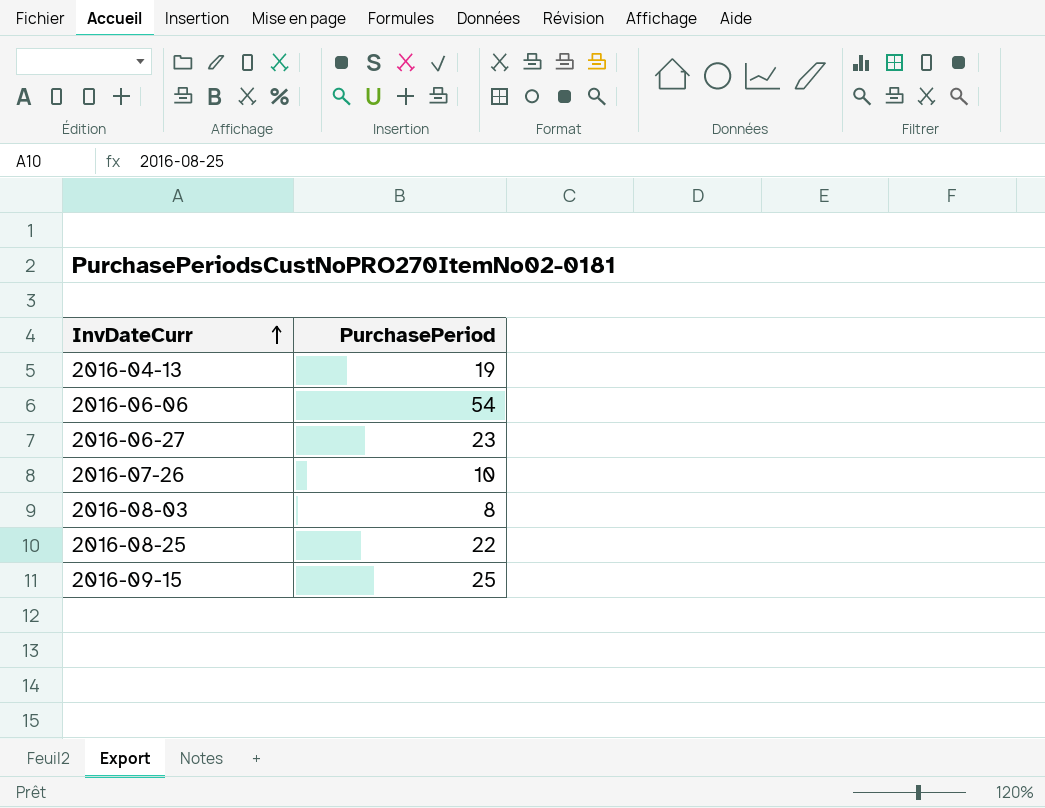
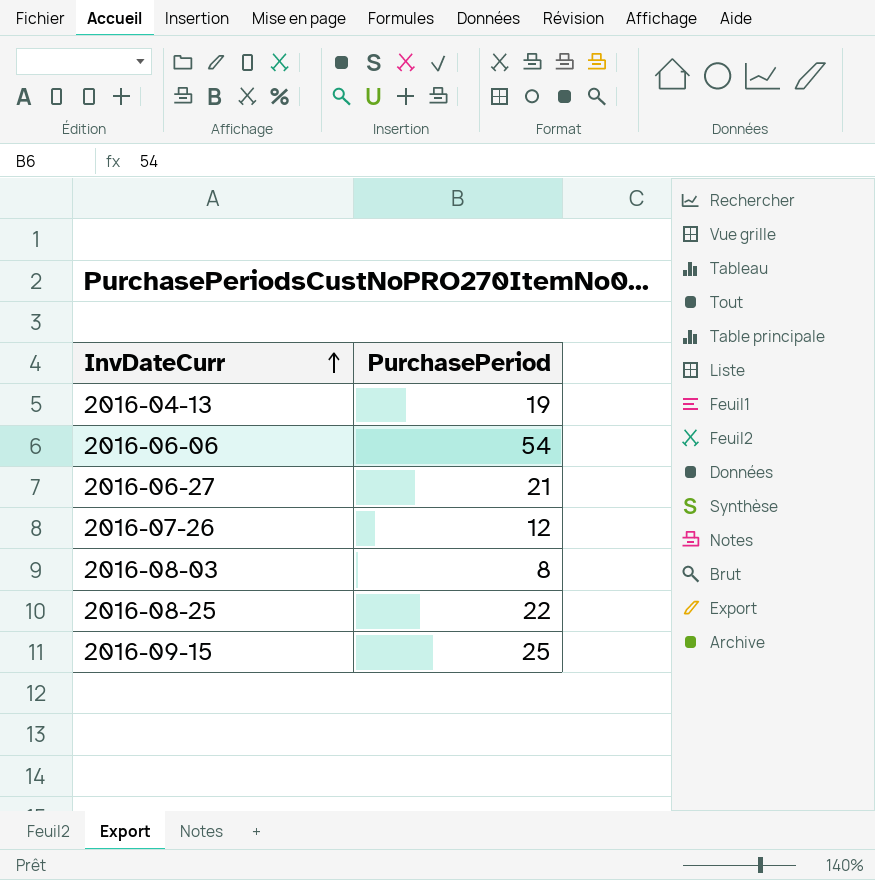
2016-06-27 | PurchasePeriod: 23 -> 21
2016-07-26 | PurchasePeriod: 10 -> 12

